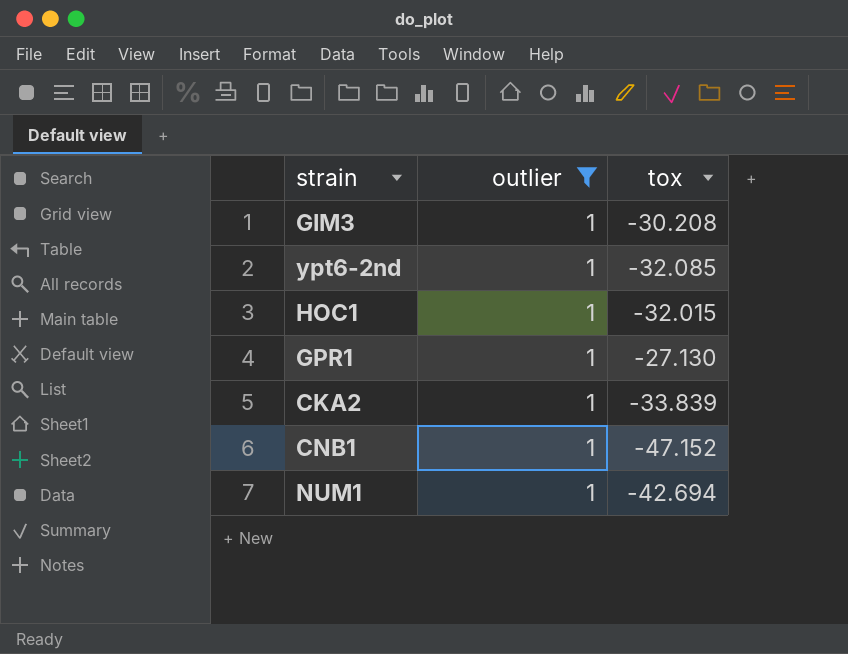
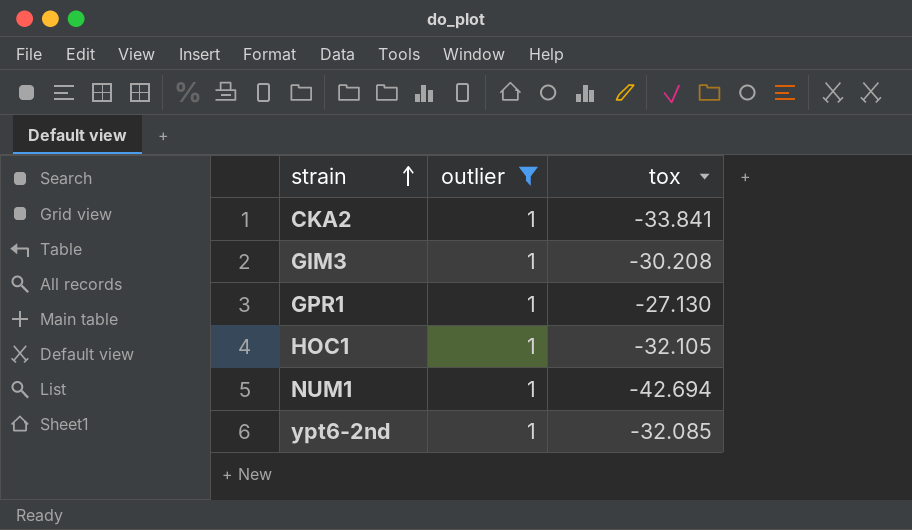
row order: none -> strain ascending
row CNB1: 1 | -47.152 -> none
CKA2 | tox: -33.839 -> -33.841
HOC1 | tox: -32.015 -> -32.105

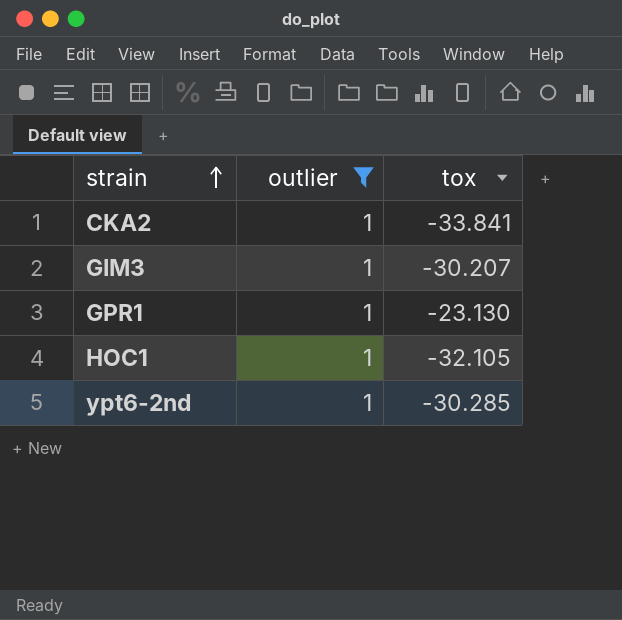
row NUM1: 1 | -42.694 -> none
GIM3 | tox: -30.208 -> -30.207
GPR1 | tox: -27.130 -> -23.130
ypt6-2nd | tox: -32.085 -> -30.285

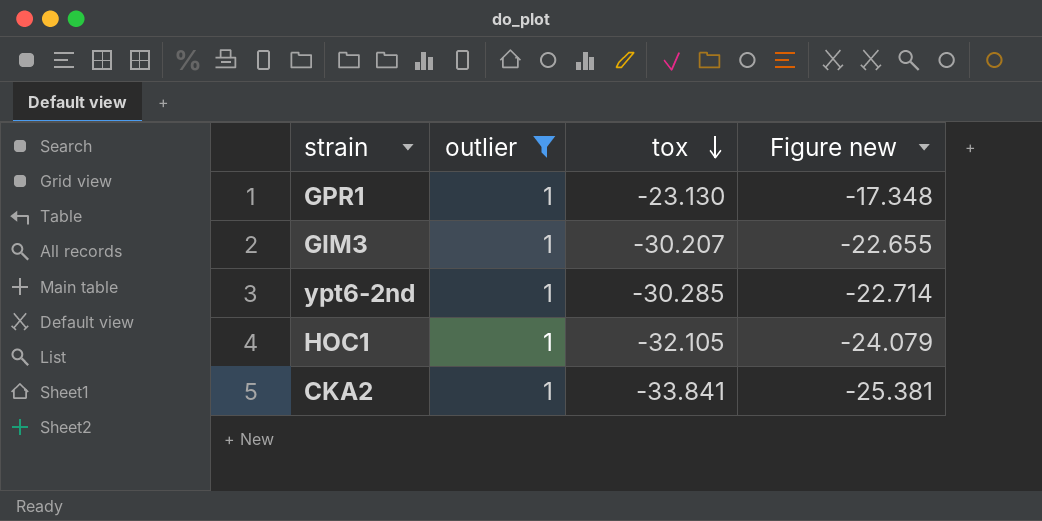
row order: strain ascending -> tox descending
column Figure new | formula: none -> [tox] * 0.75

